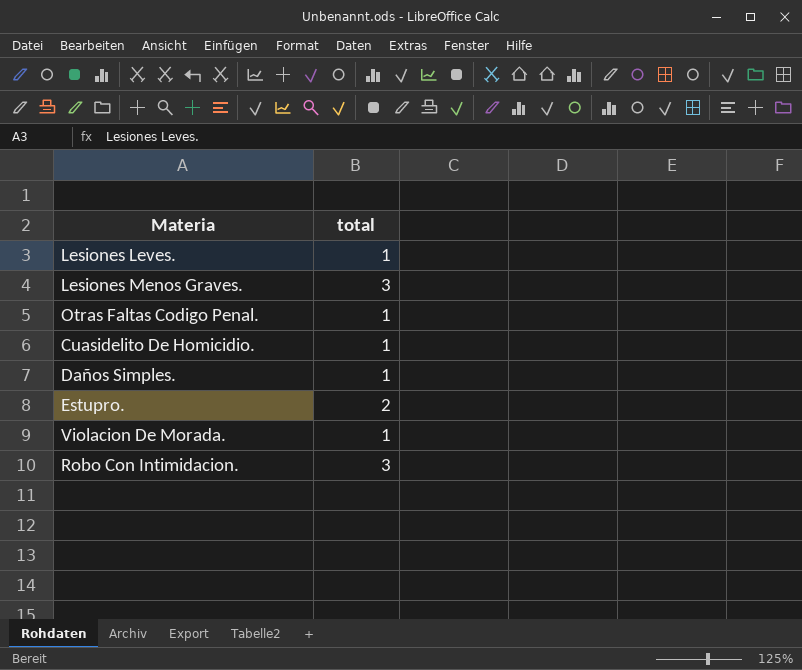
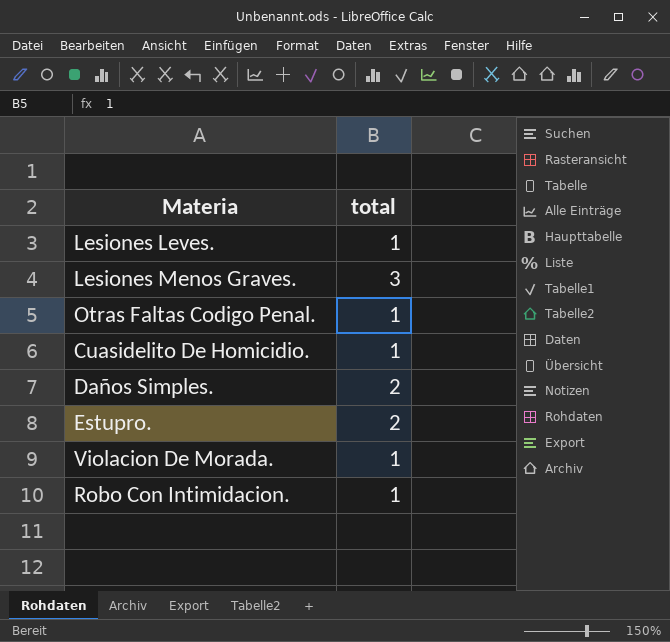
Daños Simples. | total: 1 -> 2
Robo Con Intimidacion. | total: 3 -> 1

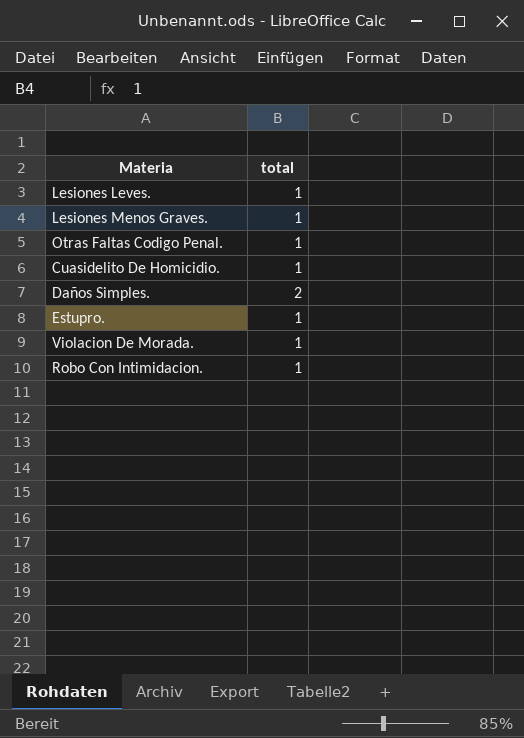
Lesiones Menos Graves. | total: 3 -> 1
Estupro. | total: 2 -> 1

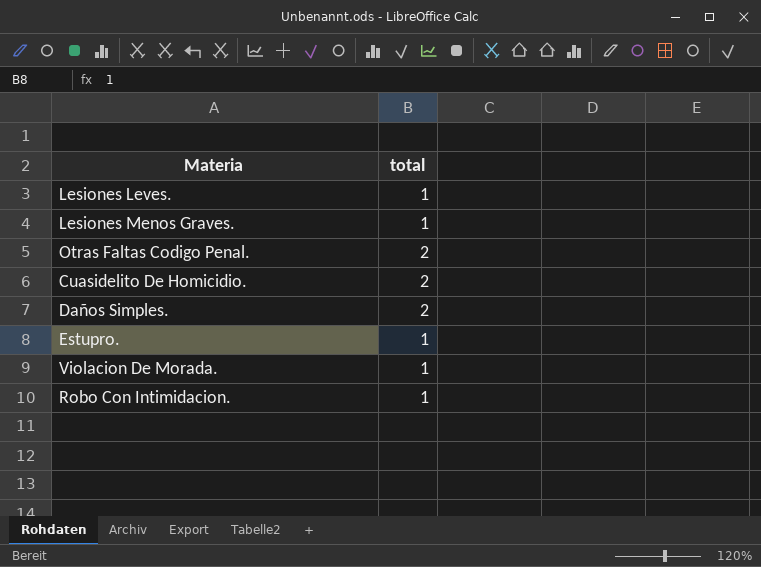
Otras Faltas Codigo Penal. | total: 1 -> 2
Cuasidelito De Homicidio. | total: 1 -> 2

